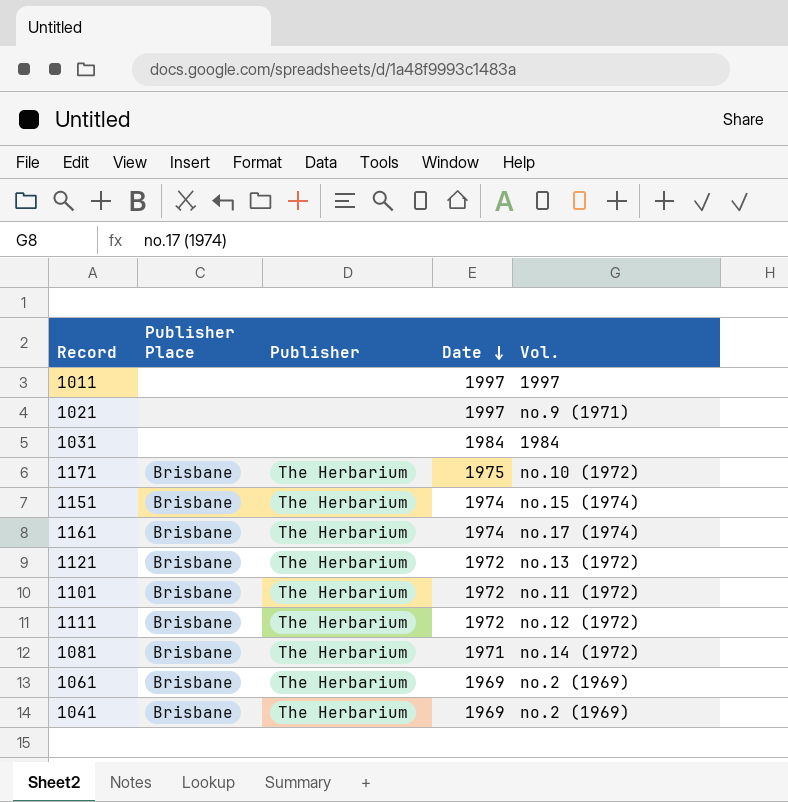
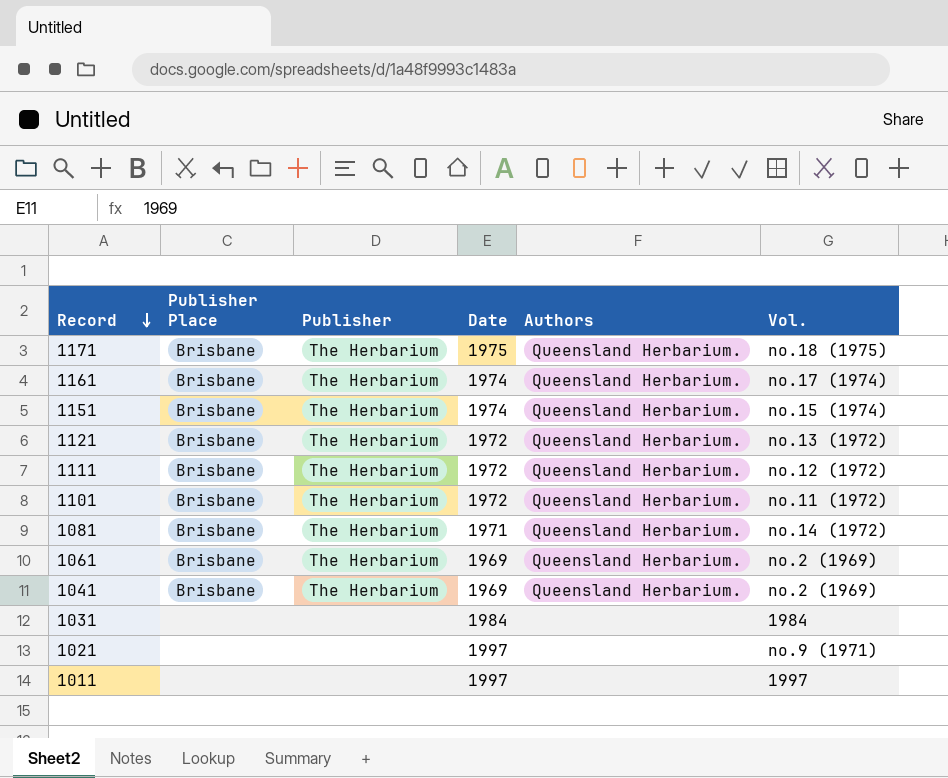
row order: Date descending -> Record descending
column Authors | position: none -> 5
1171 | Vol.: no.10 (1972) -> no.18 (1975)

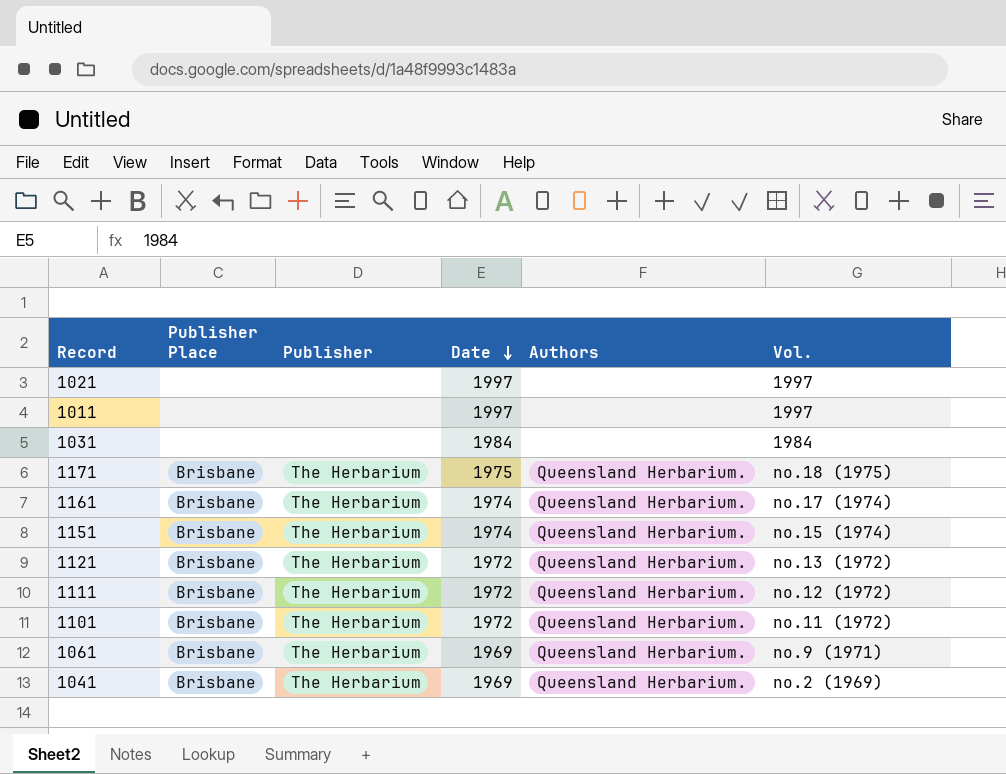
row order: Record descending -> Date descending
row 1081: Brisbane | The Herbarium | 1971 | Queensland Herbarium. | no.14 (1972) -> none
1021 | Vol.: no.9 (1971) -> 1997
1061 | Vol.: no.2 (1969) -> no.9 (1971)

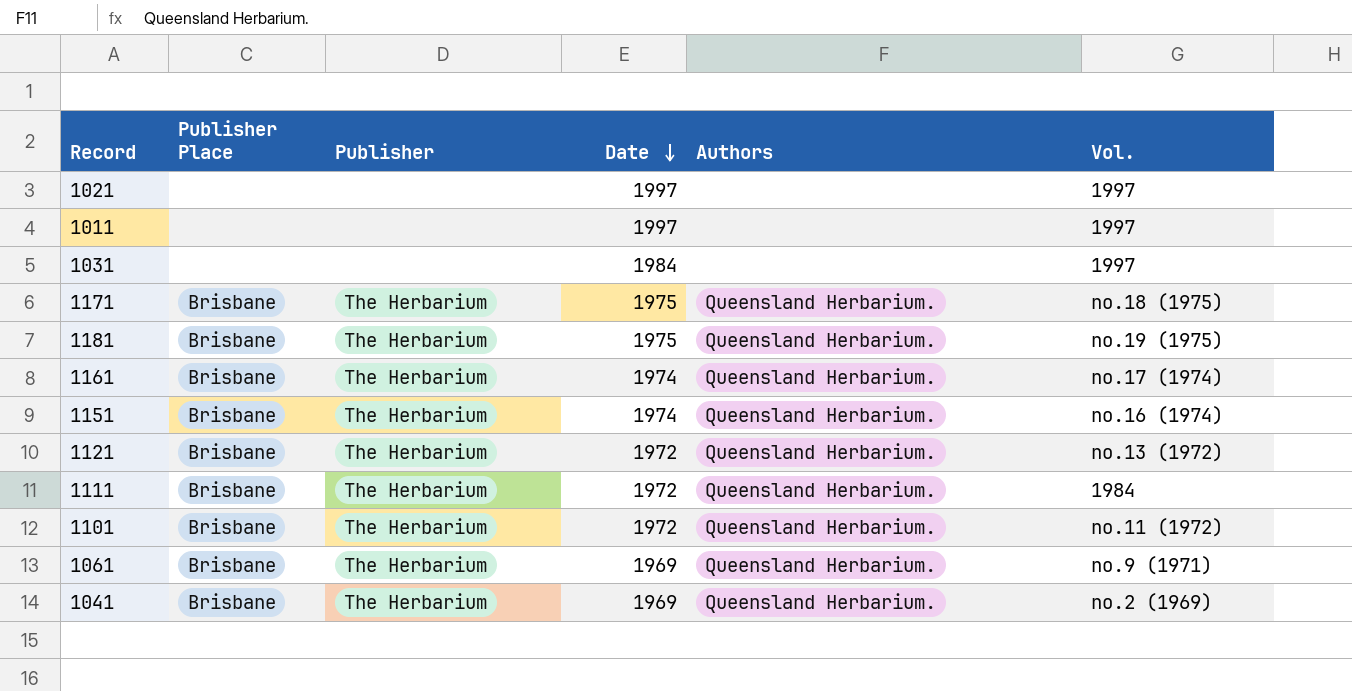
1031 | Vol.: 1984 -> 1997
row 1181: none -> Brisbane | The Herbarium | 1975 | Queensland Herbarium. | no.19 (1975)
1151 | Vol.: no.15 (1974) -> no.16 (1974)
1111 | Vol.: no.12 (1972) -> 1984

